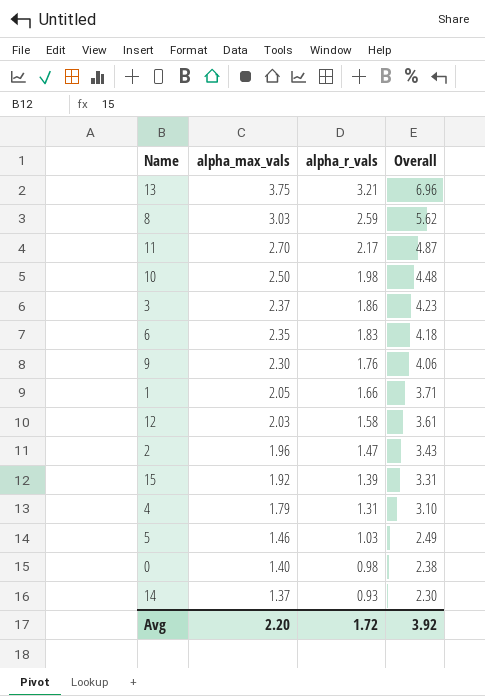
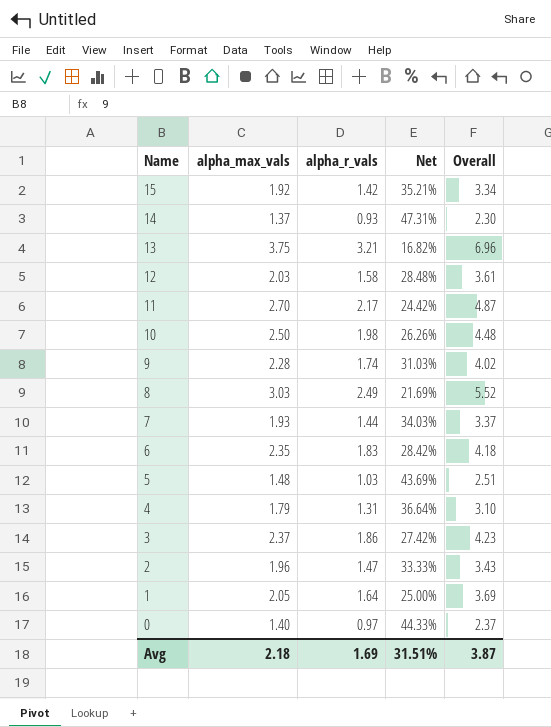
row order: alpha_max_vals descending -> Name descending
column Net | formula: none -> ([alpha_max_vals] - [alpha_r_vals]) / [alpha_r_vals]
15 | alpha_r_vals: 1.39 -> 1.42
15 | Overall: 3.31 -> 3.34
9 | alpha_max_vals: 2.30 -> 2.28
9 | alpha_r_vals: 1.76 -> 1.74
9 | Overall: 4.06 -> 4.02
8 | alpha_r_vals: 2.59 -> 2.49
8 | Overall: 5.62 -> 5.52
row 7: none -> 1.93 | 1.44 | 34.03% | 3.37
5 | alpha_max_vals: 1.46 -> 1.48
5 | Overall: 2.49 -> 2.51
1 | alpha_r_vals: 1.66 -> 1.64
1 | Overall: 3.71 -> 3.69
0 | alpha_r_vals: 0.98 -> 0.97
0 | Overall: 2.38 -> 2.37
Avg | alpha_max_vals: 2.20 -> 2.18
Avg | alpha_r_vals: 1.72 -> 1.69
Avg | Overall: 3.92 -> 3.87

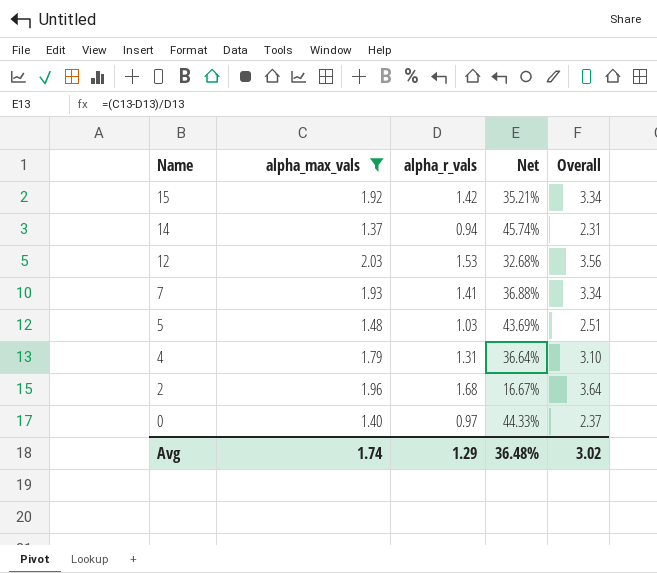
filter: none -> alpha_max_vals <= 2.03
14 | alpha_r_vals: 0.93 -> 0.94
14 | Net: 47.31% -> 45.74%
14 | Overall: 2.30 -> 2.31
12 | alpha_r_vals: 1.58 -> 1.53
12 | Net: 28.48% -> 32.68%
12 | Overall: 3.61 -> 3.56
7 | alpha_r_vals: 1.44 -> 1.41
7 | Net: 34.03% -> 36.88%
7 | Overall: 3.37 -> 3.34
2 | alpha_r_vals: 1.47 -> 1.68
2 | Net: 33.33% -> 16.67%
2 | Overall: 3.43 -> 3.64
Avg | alpha_max_vals: 2.18 -> 1.74
Avg | alpha_r_vals: 1.69 -> 1.29
Avg | Net: 31.51% -> 36.48%
Avg | Overall: 3.87 -> 3.02

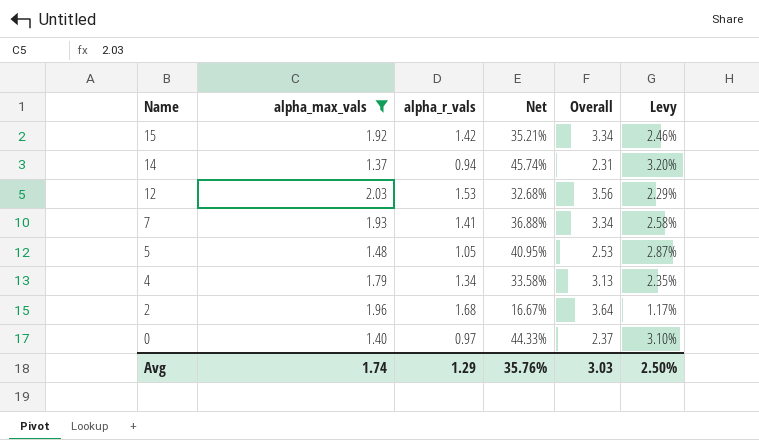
column Levy | formula: none -> [Net] * 0.07
5 | alpha_r_vals: 1.03 -> 1.05
5 | Net: 43.69% -> 40.95%
5 | Overall: 2.51 -> 2.53
4 | alpha_r_vals: 1.31 -> 1.34
4 | Net: 36.64% -> 33.58%
4 | Overall: 3.10 -> 3.13
Avg | Net: 36.48% -> 35.76%
Avg | Overall: 3.02 -> 3.03

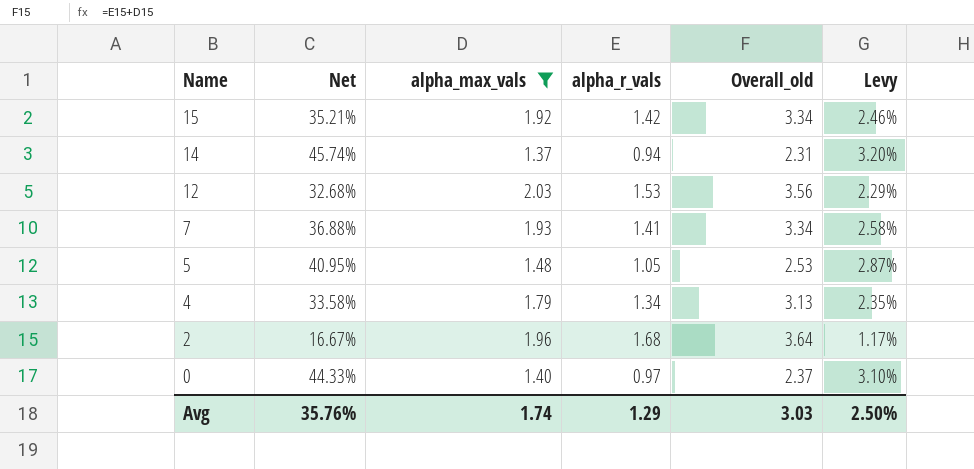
column Net | position: 4 -> 2
column name: Overall -> Overall_old

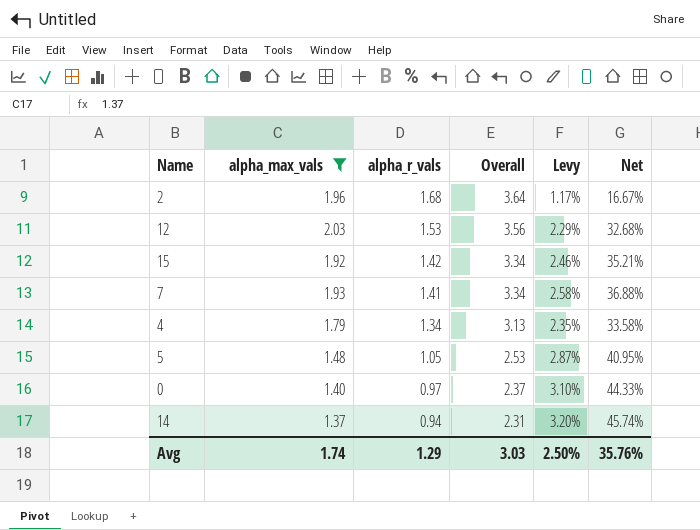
row order: Name descending -> alpha_r_vals descending
column name: Overall_old -> Overall
column Net | position: 2 -> 6

